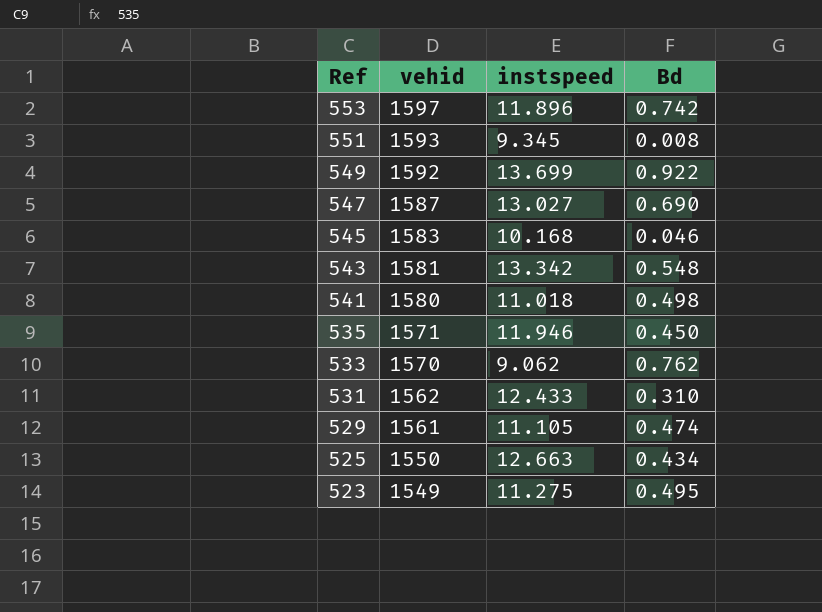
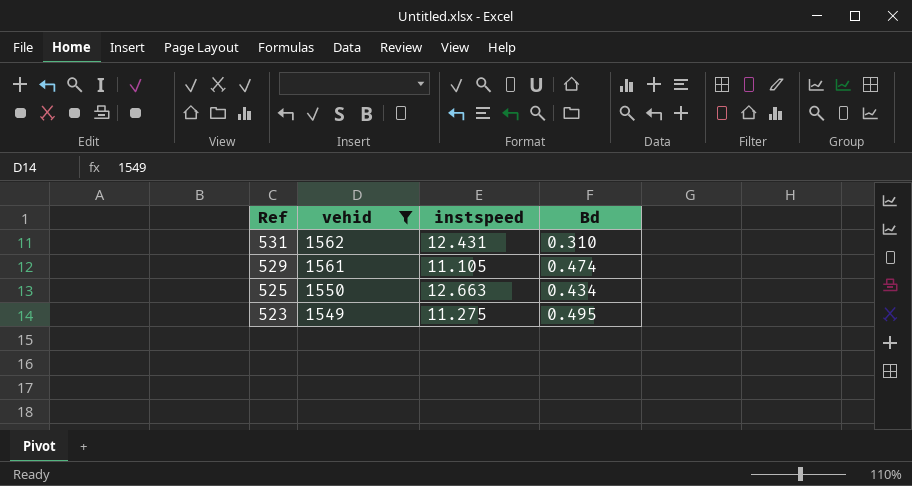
filter: none -> vehid <= 1562
531 | instspeed: 12.433 -> 12.431

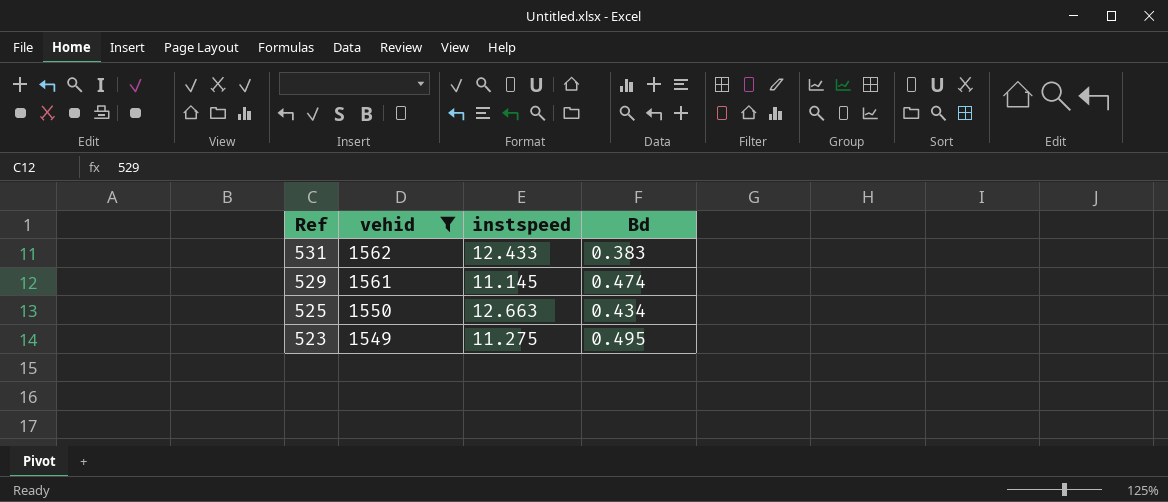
531 | instspeed: 12.431 -> 12.433
531 | Bd: 0.310 -> 0.383
529 | instspeed: 11.105 -> 11.145

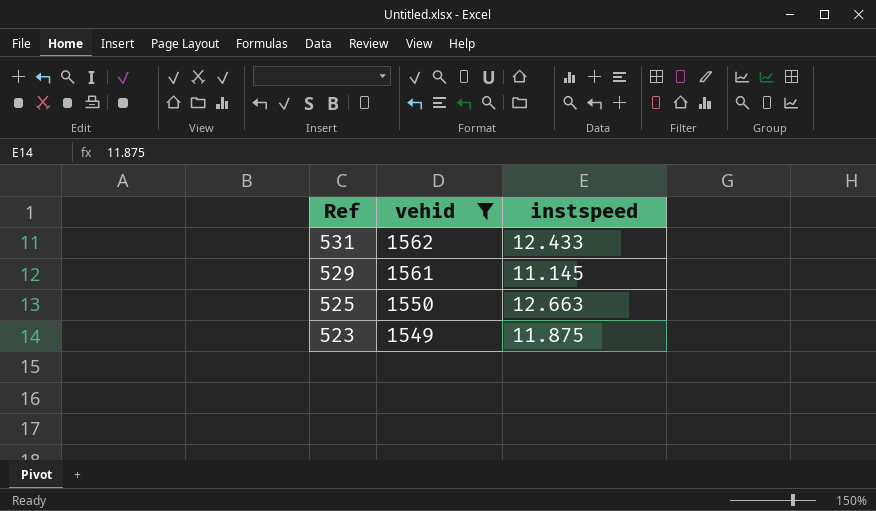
column Bd | position: 4 -> none
523 | instspeed: 11.275 -> 11.875

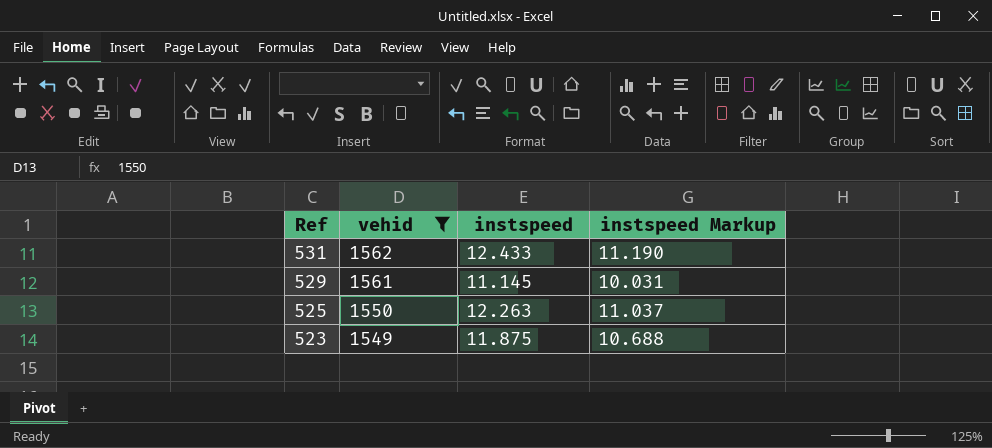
column instspeed Markup | formula: none -> [instspeed] * 0.9
525 | instspeed: 12.663 -> 12.263

